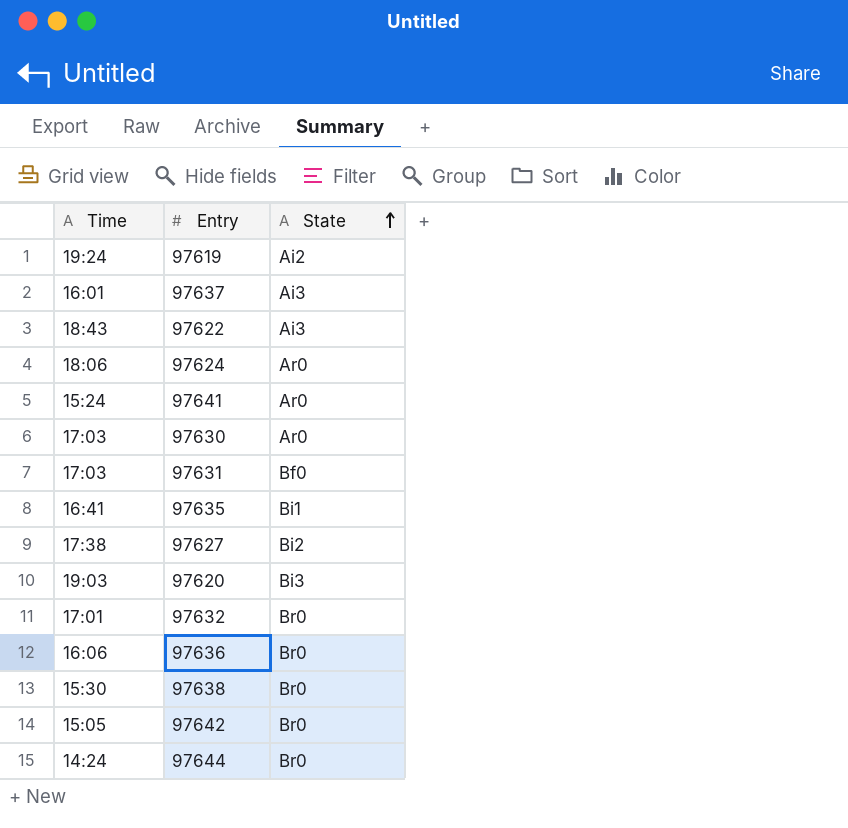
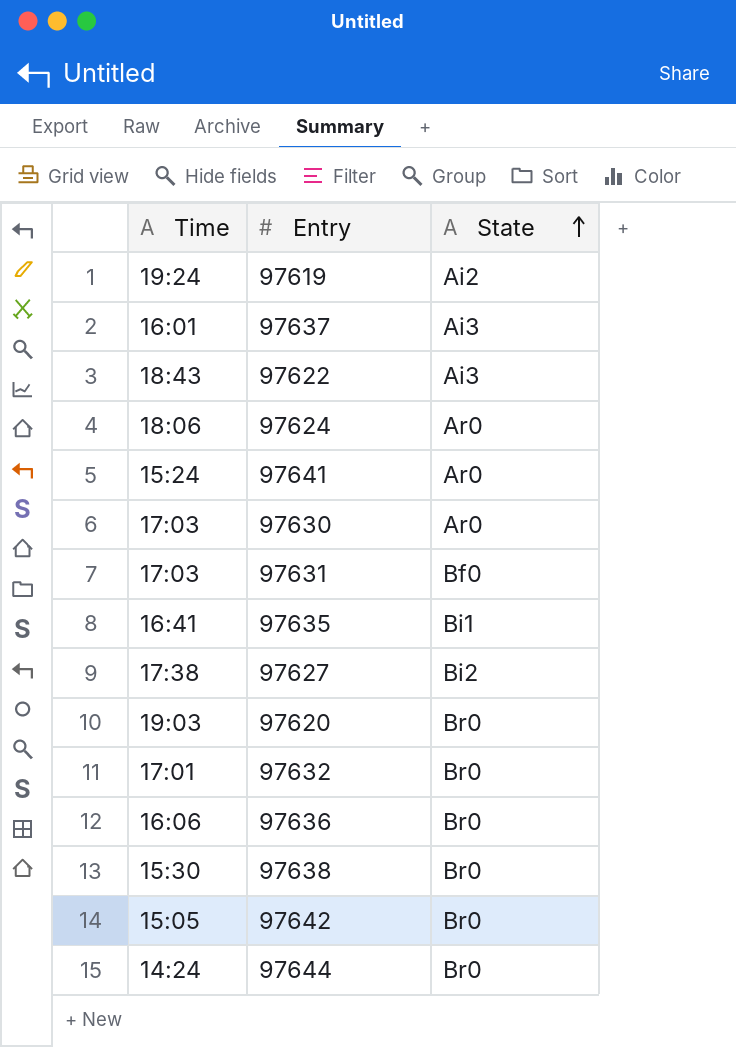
97620 | State: Bi3 -> Br0

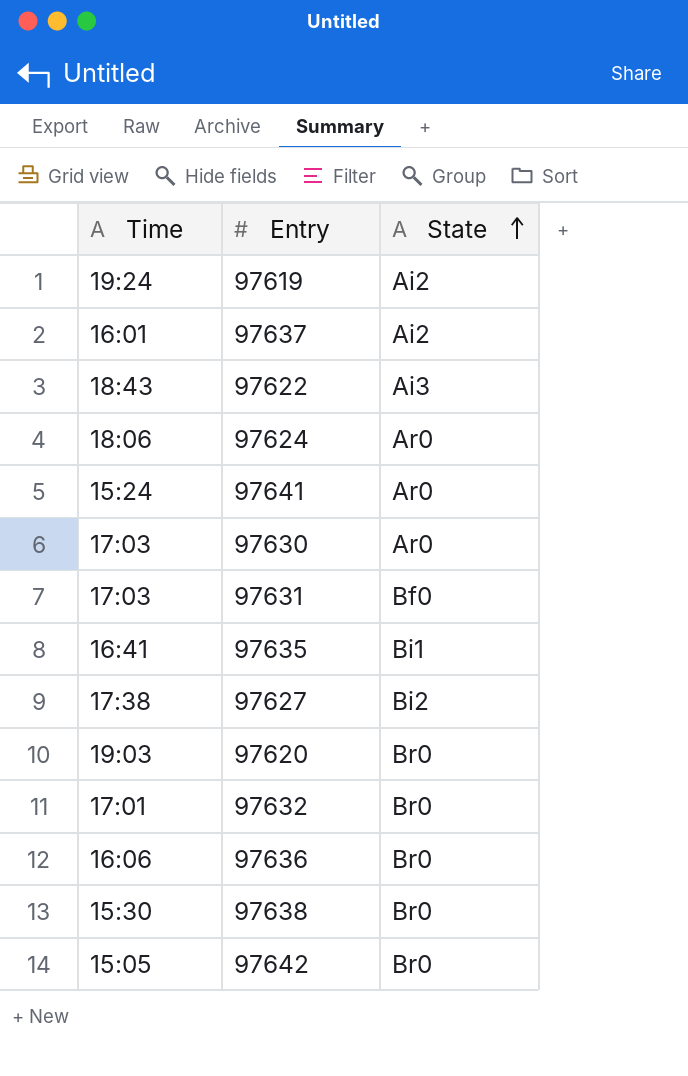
row 97644: 14:24 | Br0 -> none
97637 | State: Ai3 -> Ai2

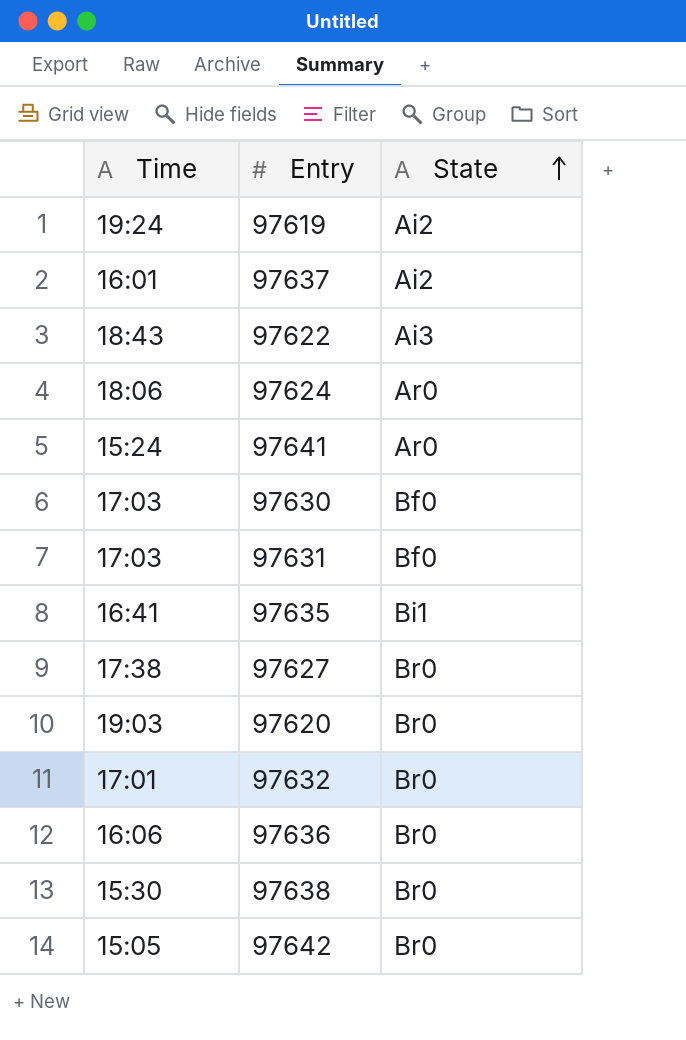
97630 | State: Ar0 -> Bf0
97627 | State: Bi2 -> Br0

